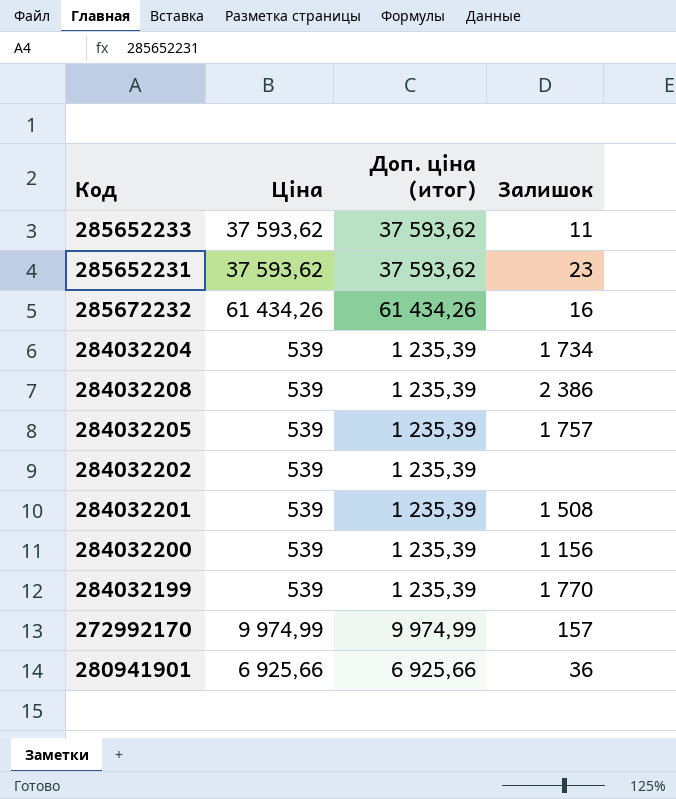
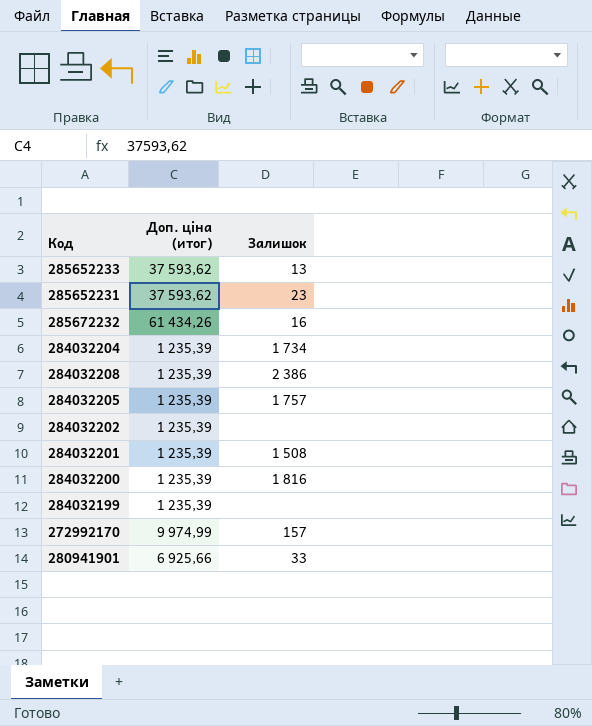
column Ціна | position: 2 -> none
285652233 | Залишок: 11 -> 13
284032200 | Залишок: 1 156 -> 1 816
284032199 | Залишок: 1 770 -> none
280941901 | Залишок: 36 -> 33

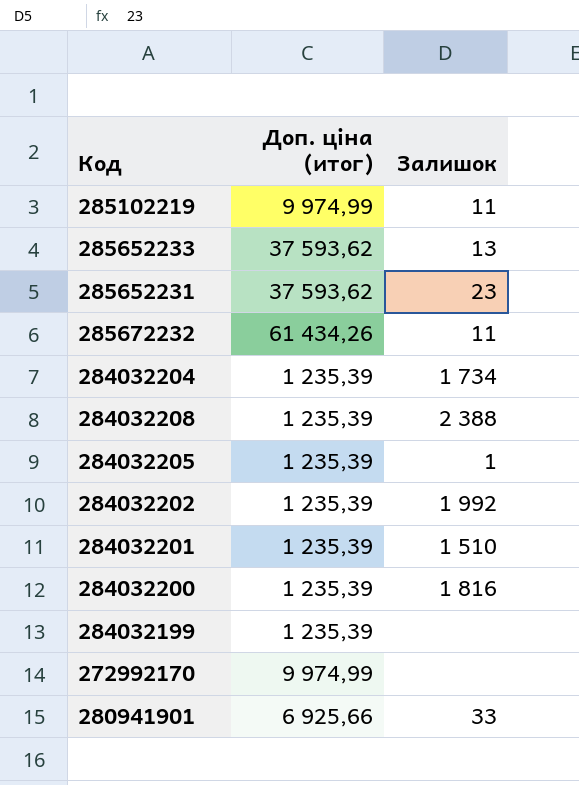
row 285102219: none -> 9 974,99 | 11
285672232 | Залишок: 16 -> 11
284032208 | Залишок: 2 386 -> 2 388
284032205 | Залишок: 1 757 -> 1
284032202 | Залишок: none -> 1 992
284032201 | Залишок: 1 508 -> 1 510
272992170 | Залишок: 157 -> none

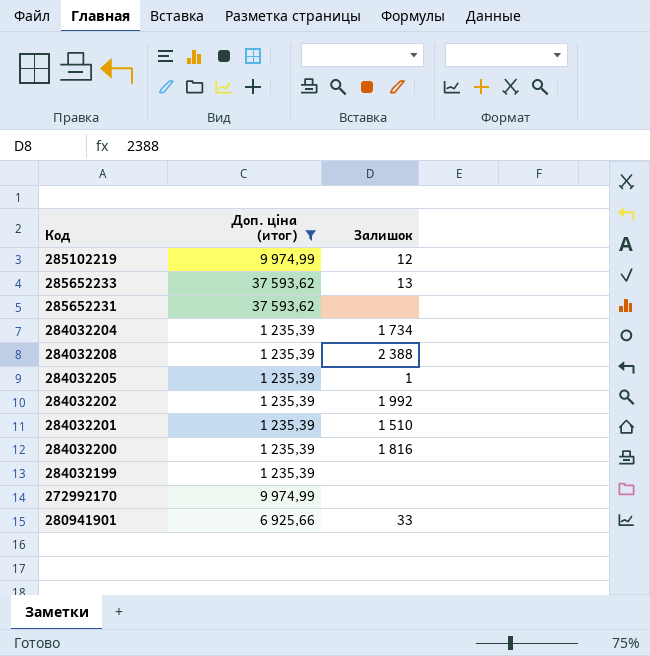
filter: none -> Доп. ціна (итог) != 61 434,26
285102219 | Залишок: 11 -> 12
285652231 | Залишок: 23 -> none

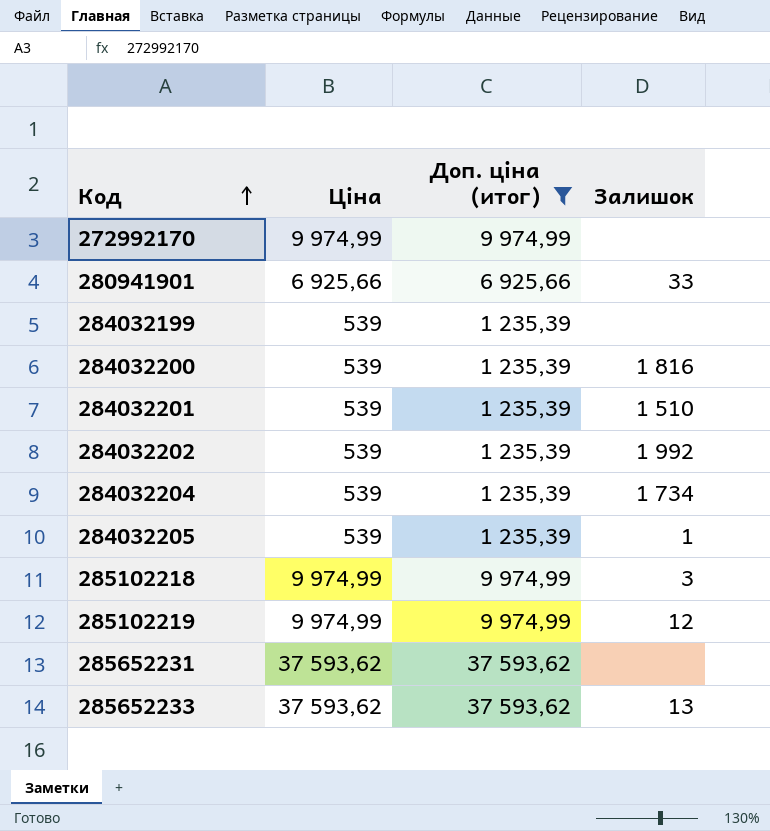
row order: none -> Код ascending
column Ціна | position: none -> 2
row 284032208: 1 235,39 | 2 388 -> none
row 285102218: none -> 9 974,99 | 9 974,99 | 3

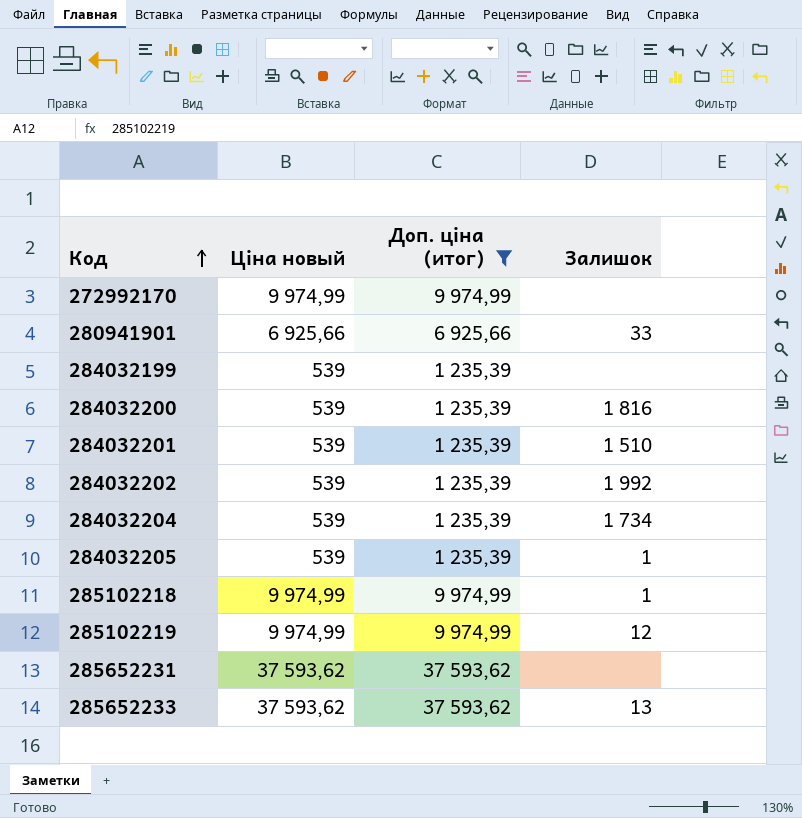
column name: Ціна -> Ціна новый
285102218 | Залишок: 3 -> 1

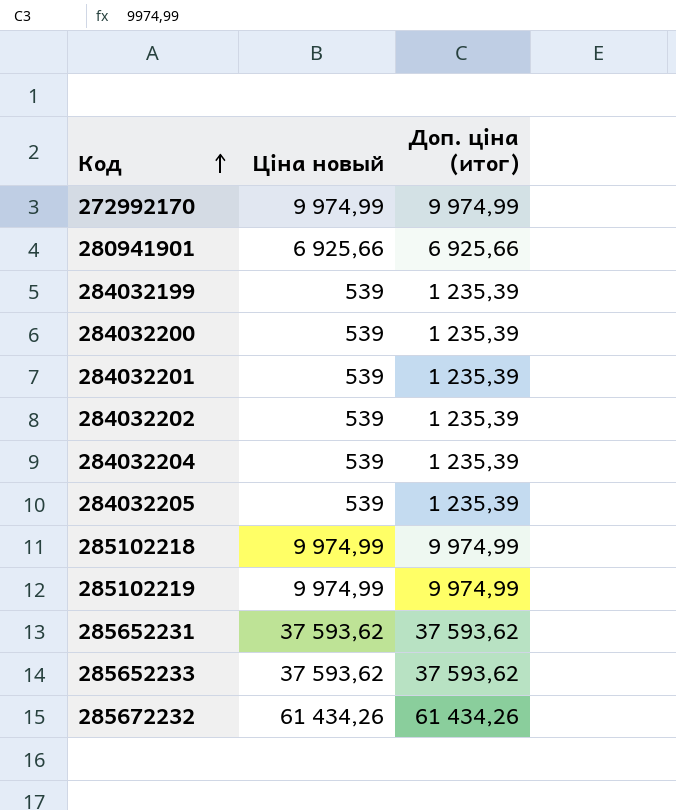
filter: Доп. ціна (итог) != 61 434,26 -> none
column Залишок | position: 4 -> none

